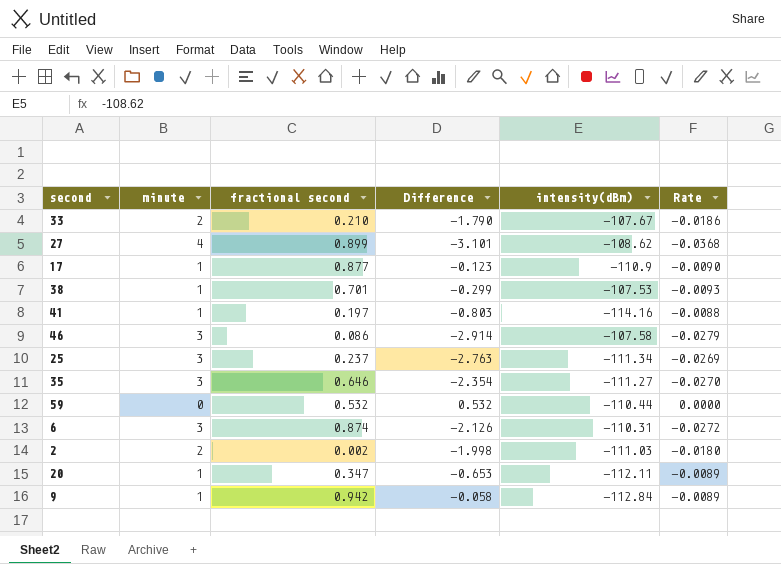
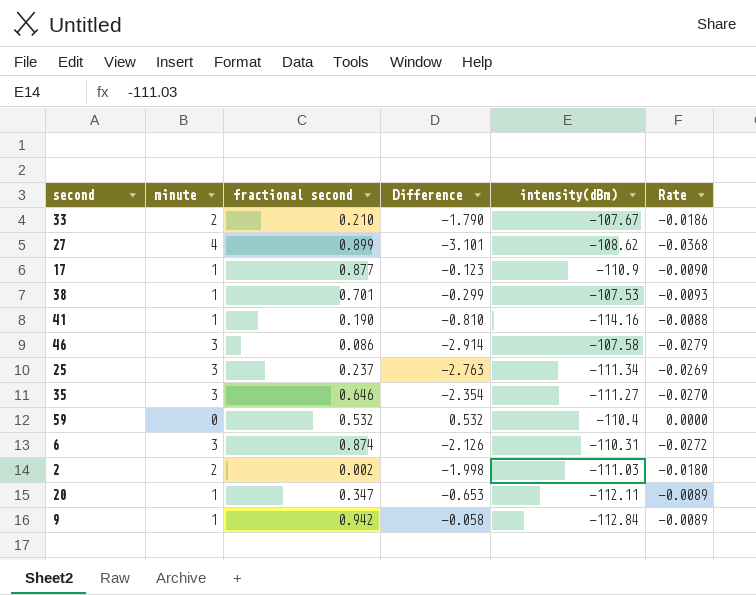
41 | fractional second: 0.197 -> 0.190
41 | Difference: -0.803 -> -0.810
59 | intensity(dBm): -110.44 -> -110.4

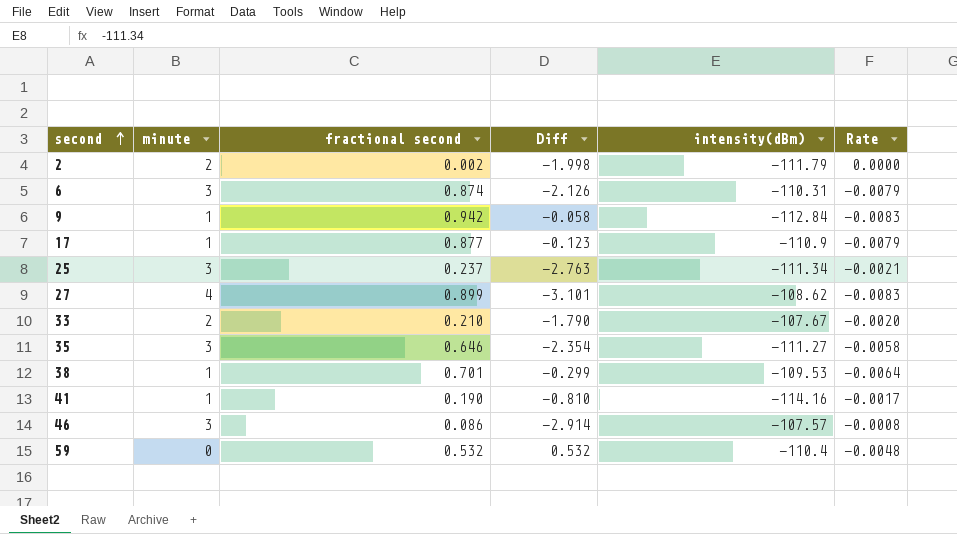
row order: none -> second ascending
column name: Difference -> Diff
column Rate | formula: [minute] / [intensity(dBm)] -> [fractional second] / [intensity(dBm)]
row 20: 1 | 0.347 | -0.653 | -112.11 | -0.0089 -> none
2 | intensity(dBm): -111.03 -> -111.79
38 | intensity(dBm): -107.53 -> -109.53
46 | intensity(dBm): -107.58 -> -107.57

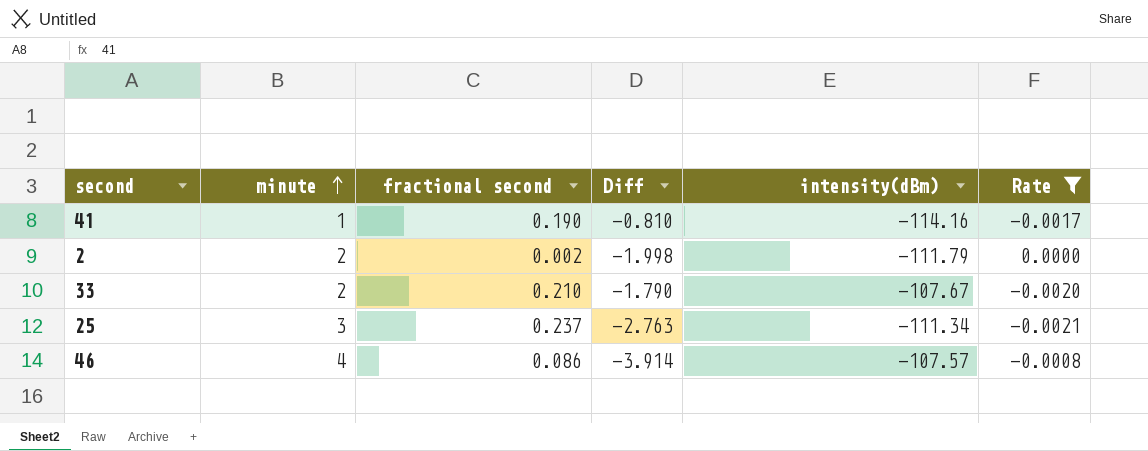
filter: none -> Rate >= -0.0021
row order: second ascending -> minute ascending
46 | minute: 3 -> 4
46 | Diff: -2.914 -> -3.914

